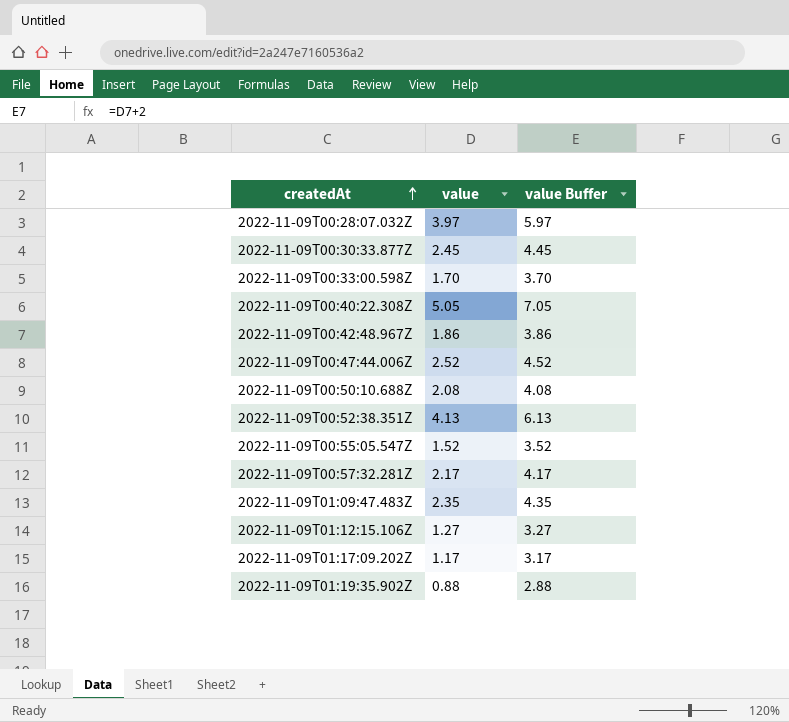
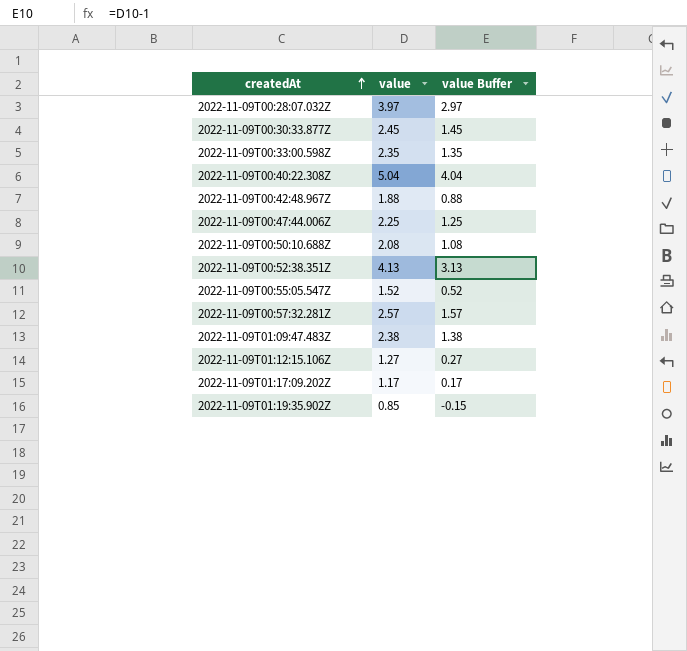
column value Buffer | formula: [value] + 2 -> [value] - 1
2022-11-09T00:33:00.598Z | value: 1.70 -> 2.35
2022-11-09T00:40:22.308Z | value: 5.05 -> 5.04
2022-11-09T00:42:48.967Z | value: 1.86 -> 1.88
2022-11-09T00:47:44.006Z | value: 2.52 -> 2.25
2022-11-09T00:57:32.281Z | value: 2.17 -> 2.57
2022-11-09T01:09:47.483Z | value: 2.35 -> 2.38
2022-11-09T01:19:35.902Z | value: 0.88 -> 0.85

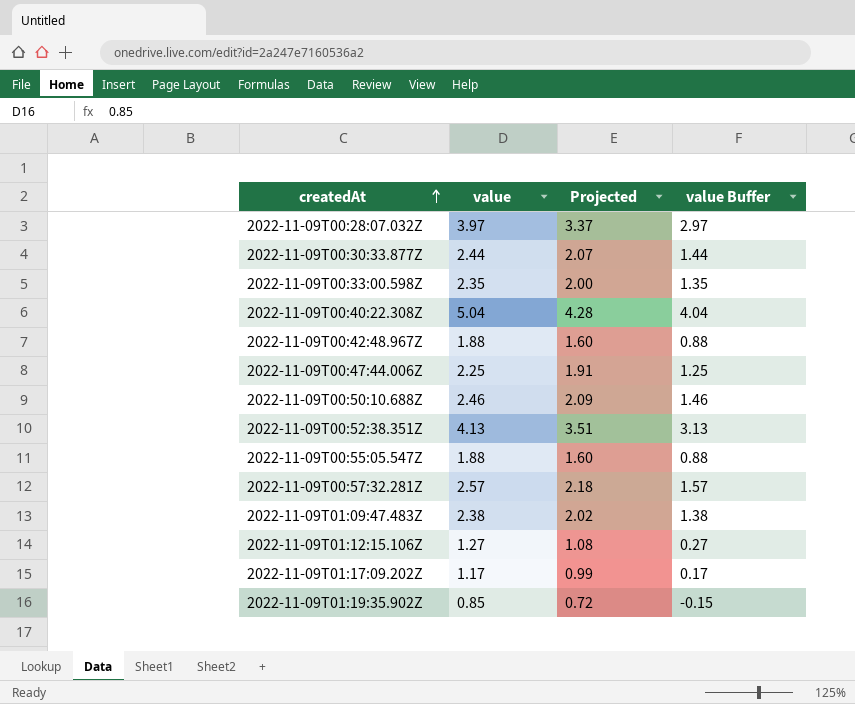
column Projected | formula: none -> [value] * 0.85
2022-11-09T00:30:33.877Z | value: 2.45 -> 2.44
2022-11-09T00:30:33.877Z | value Buffer: 1.45 -> 1.44
2022-11-09T00:50:10.688Z | value: 2.08 -> 2.46
2022-11-09T00:50:10.688Z | value Buffer: 1.08 -> 1.46
2022-11-09T00:55:05.547Z | value: 1.52 -> 1.88
2022-11-09T00:55:05.547Z | value Buffer: 0.52 -> 0.88

